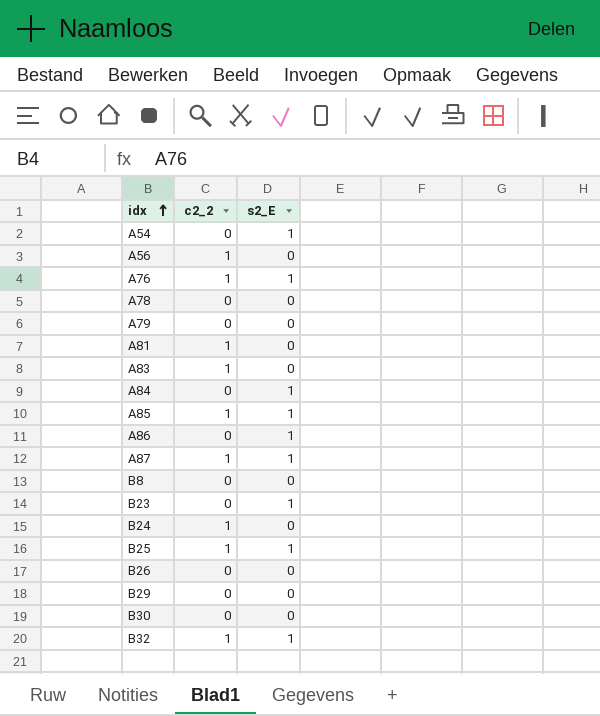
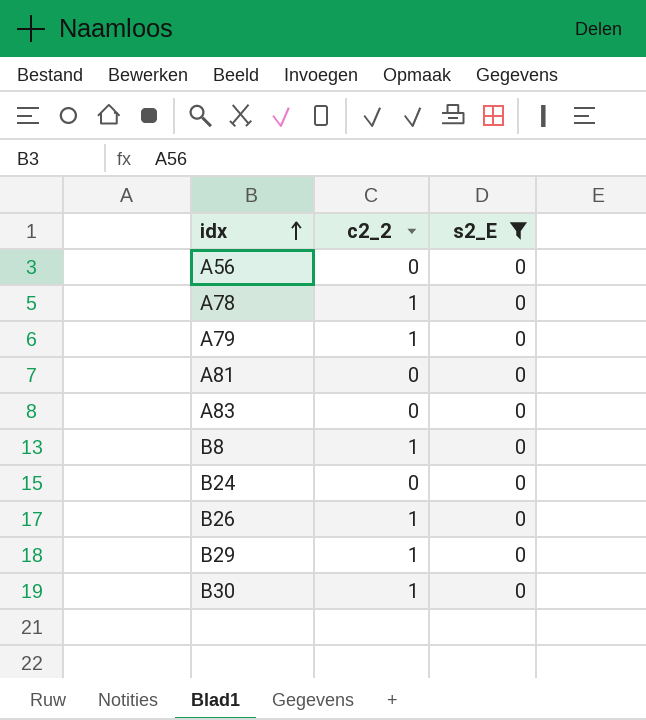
filter: none -> s2_E = 0
A56 | c2_2: 1 -> 0
A78 | c2_2: 0 -> 1
A79 | c2_2: 0 -> 1
A81 | c2_2: 1 -> 0
A83 | c2_2: 1 -> 0
B8 | c2_2: 0 -> 1
B24 | c2_2: 1 -> 0
B26 | c2_2: 0 -> 1
B29 | c2_2: 0 -> 1
B30 | c2_2: 0 -> 1

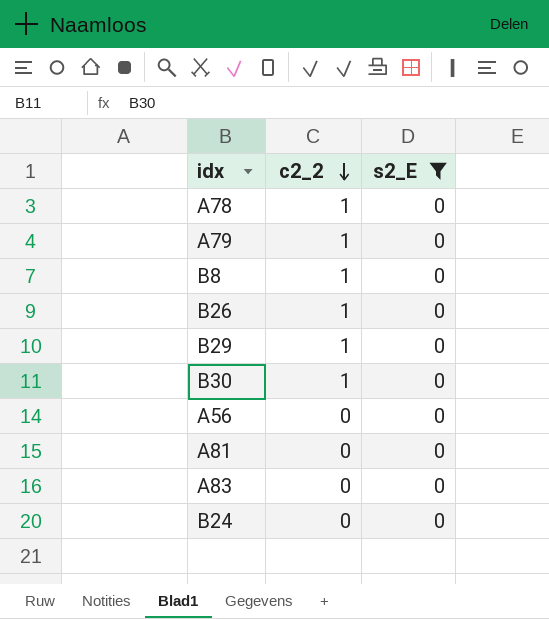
row order: idx ascending -> c2_2 descending

